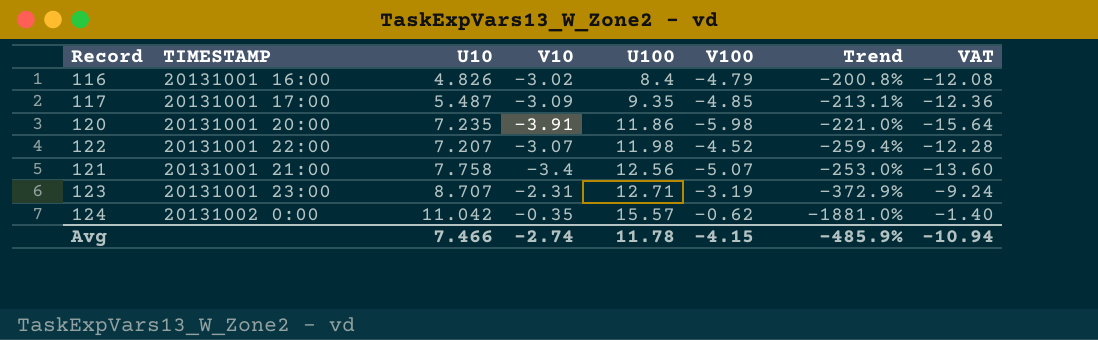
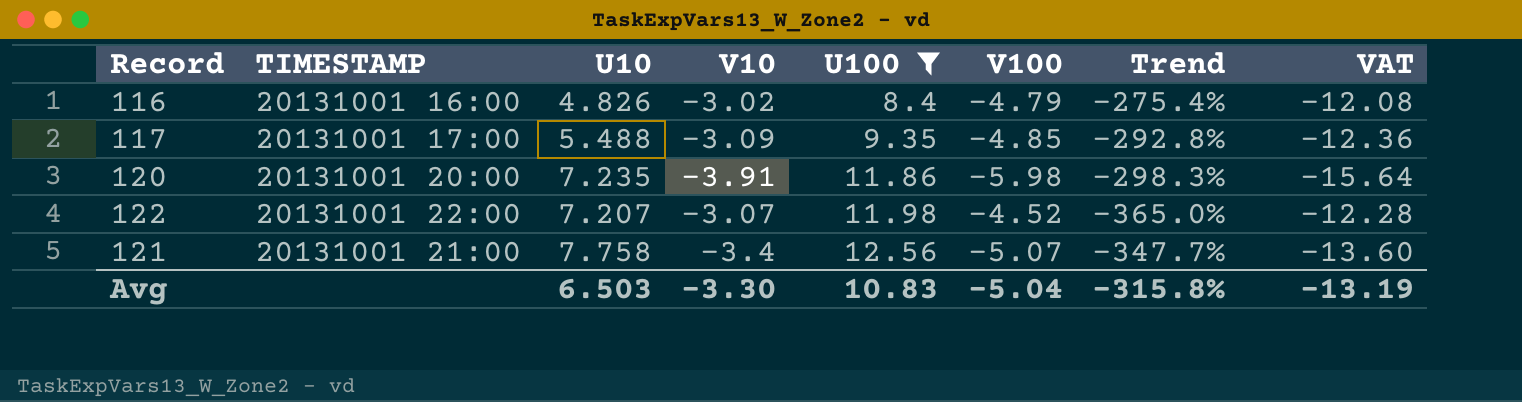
filter: none -> U100 <= 12.56
column Trend | formula: ([U10] - [V100]) / [V100] -> ([U100] - [V100]) / [V100]
117 | U10: 5.487 -> 5.488
Avg | U10: 7.466 -> 6.503
Avg | V10: -2.74 -> -3.30
Avg | U100: 11.78 -> 10.83
Avg | V100: -4.15 -> -5.04
Avg | Trend: -485.9% -> -315.8%
Avg | VAT: -10.94 -> -13.19

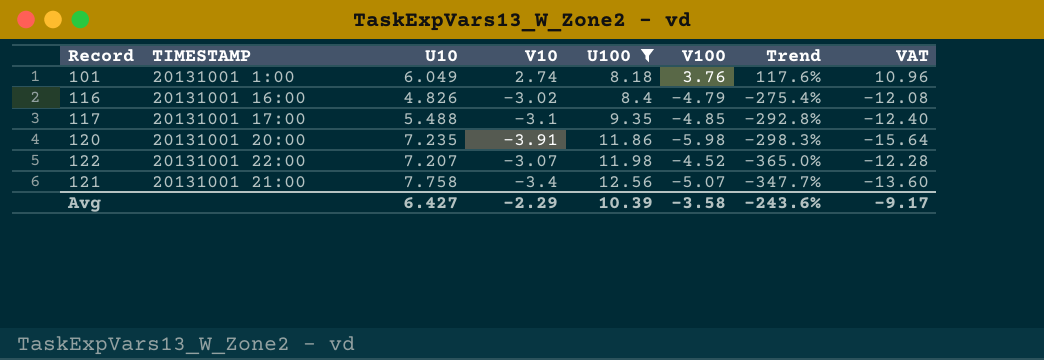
row 101: none -> 20131001 1:00 | 6.049 | 2.74 | 8.18 | 3.76 | 117.6% | 10.96
117 | V10: -3.09 -> -3.1
117 | VAT: -12.36 -> -12.40
Avg | U10: 6.503 -> 6.427
Avg | V10: -3.30 -> -2.29
Avg | U100: 10.83 -> 10.39
Avg | V100: -5.04 -> -3.58
Avg | Trend: -315.8% -> -243.6%
Avg | VAT: -13.19 -> -9.17

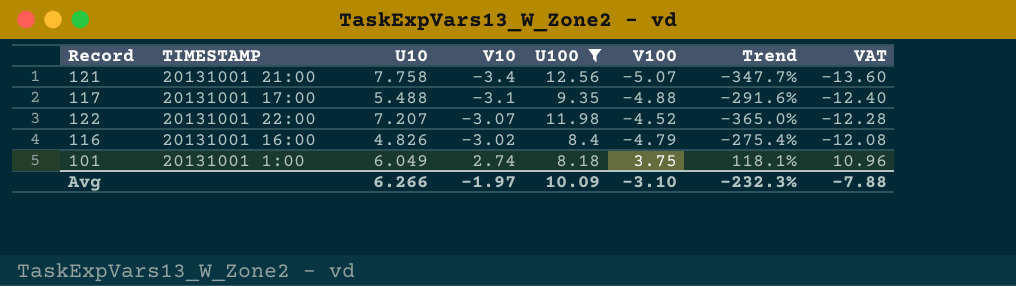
row order: U100 ascending -> V10 ascending
row 120: 20131001 20:00 | 7.235 | -3.91 | 11.86 | -5.98 | -298.3% | -15.64 -> none
117 | V100: -4.85 -> -4.88
117 | Trend: -292.8% -> -291.6%
101 | V100: 3.76 -> 3.75
101 | Trend: 117.6% -> 118.1%
Avg | U10: 6.427 -> 6.266
Avg | V10: -2.29 -> -1.97
Avg | U100: 10.39 -> 10.09
Avg | V100: -3.58 -> -3.10
Avg | Trend: -243.6% -> -232.3%
Avg | VAT: -9.17 -> -7.88

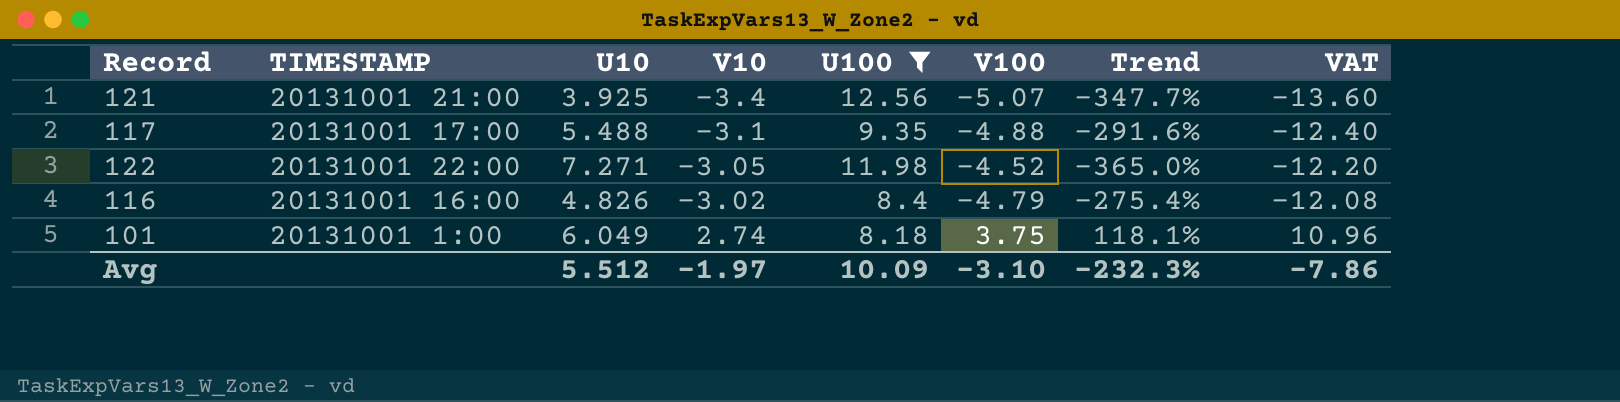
121 | U10: 7.758 -> 3.925
122 | U10: 7.207 -> 7.271
122 | V10: -3.07 -> -3.05
122 | VAT: -12.28 -> -12.20
Avg | U10: 6.266 -> 5.512
Avg | VAT: -7.88 -> -7.86

